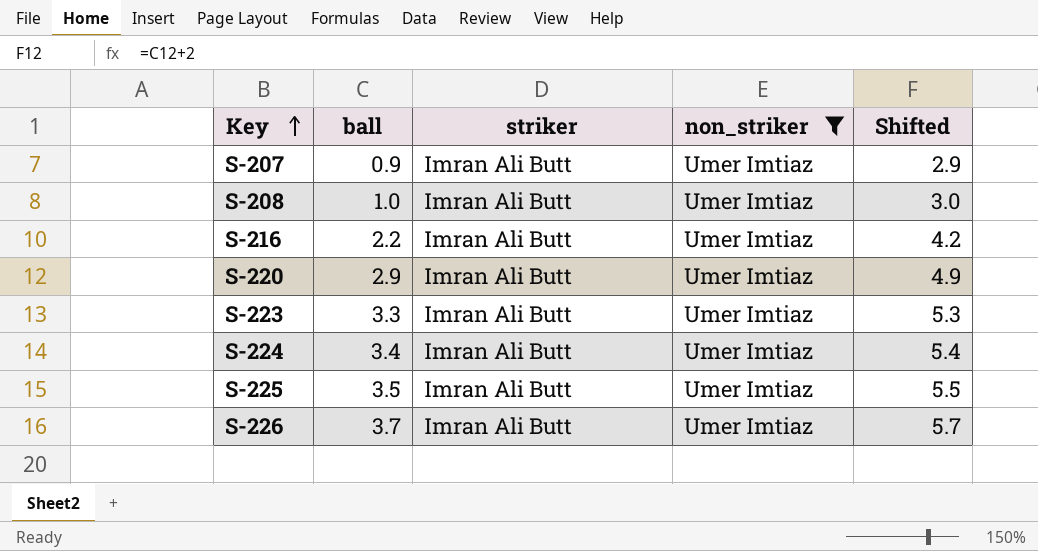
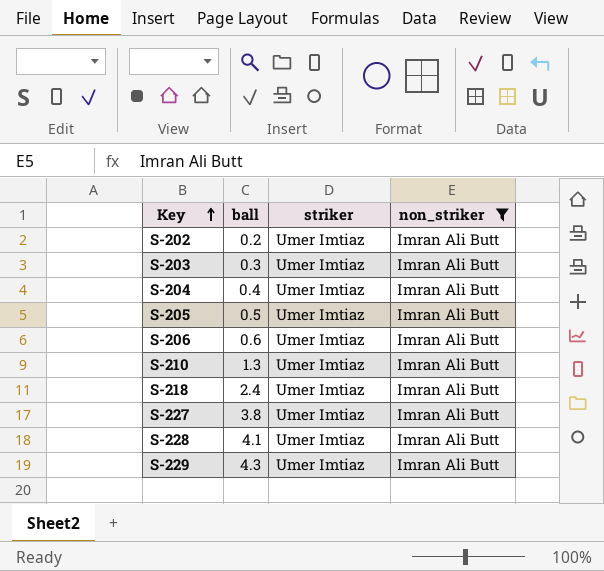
filter: non_striker = Umer Imtiaz -> non_striker = Imran Ali Butt
column Shifted | formula: [ball] + 2 -> none

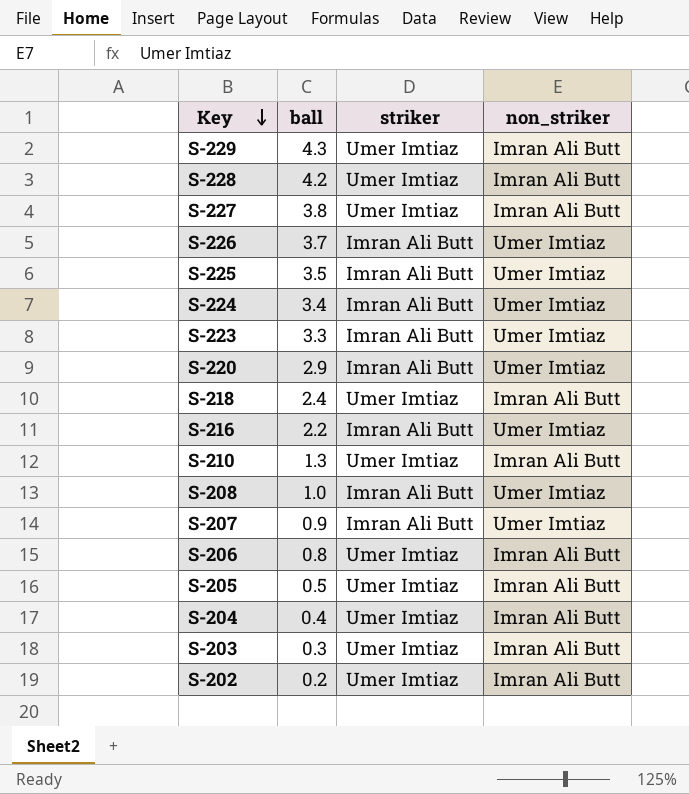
filter: non_striker = Imran Ali Butt -> none
row order: Key ascending -> Key descending
S-228 | ball: 4.1 -> 4.2
S-206 | ball: 0.6 -> 0.8

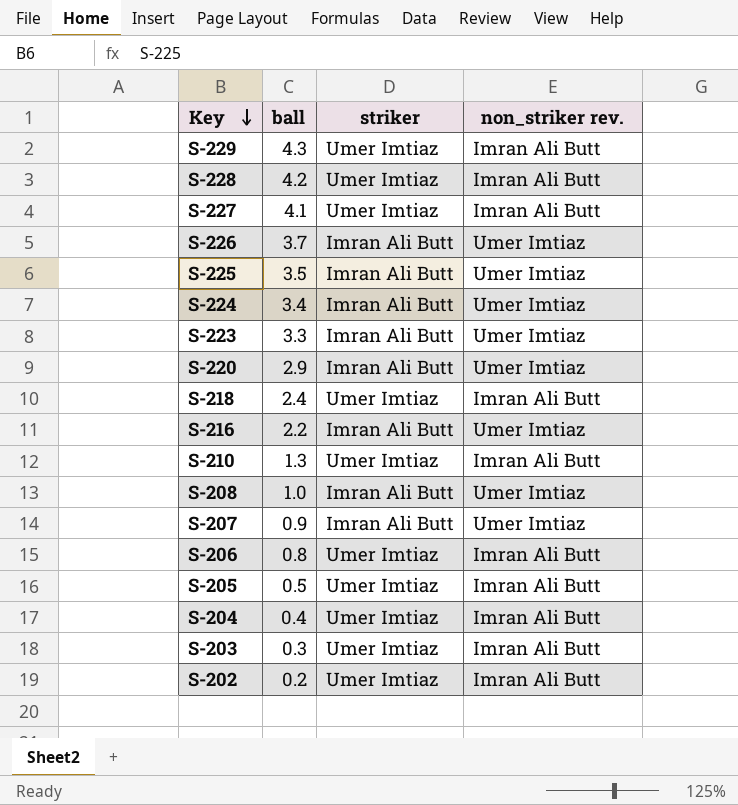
column name: non_striker -> non_striker rev.
S-227 | ball: 3.8 -> 4.1

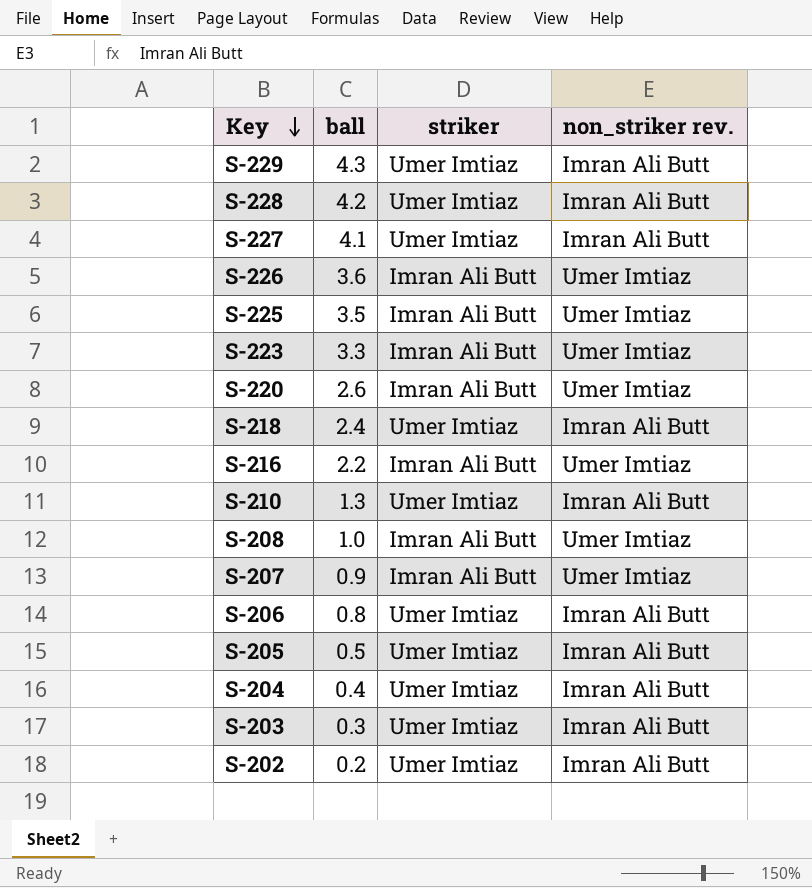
row S-224: 3.4 | Imran Ali Butt | Umer Imtiaz -> none
S-226 | ball: 3.7 -> 3.6
S-220 | ball: 2.9 -> 2.6

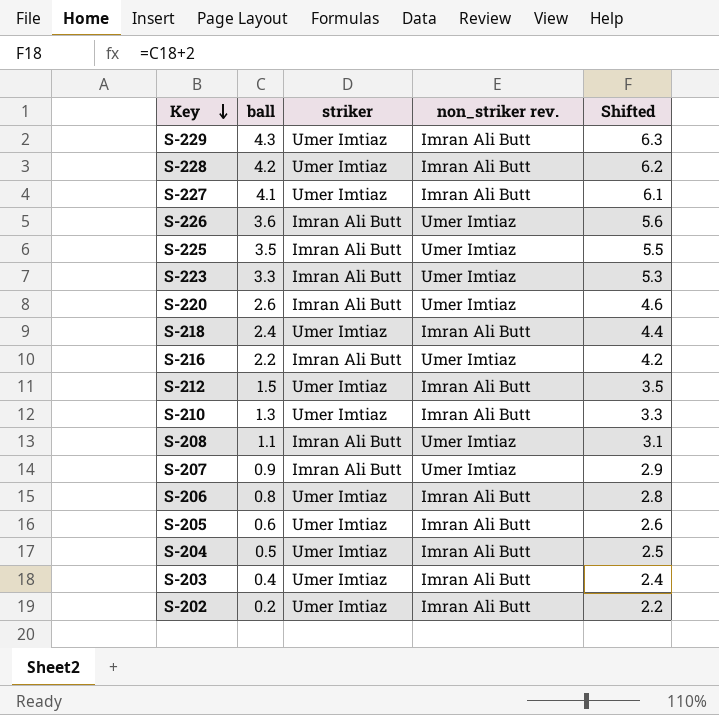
column Shifted | formula: none -> [ball] + 2
row S-212: none -> 1.5 | Umer Imtiaz | Imran Ali Butt | 3.5
S-208 | ball: 1.0 -> 1.1
S-205 | ball: 0.5 -> 0.6
S-204 | ball: 0.4 -> 0.5
S-203 | ball: 0.3 -> 0.4

